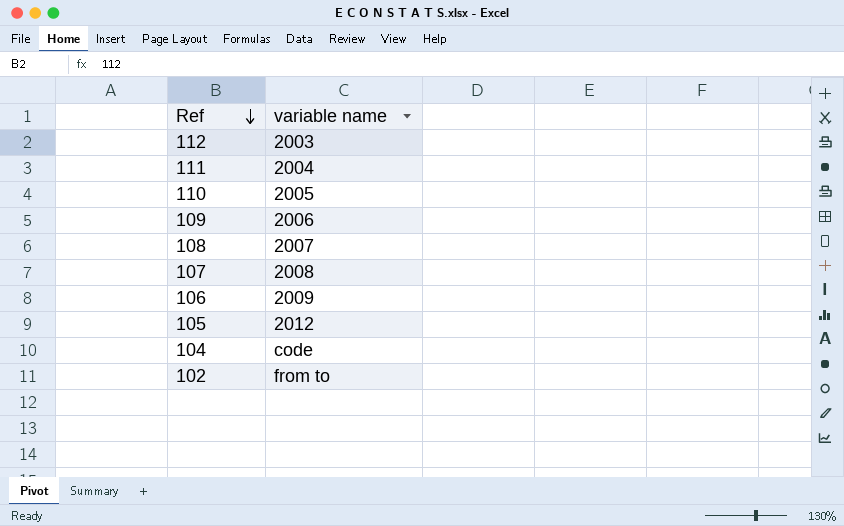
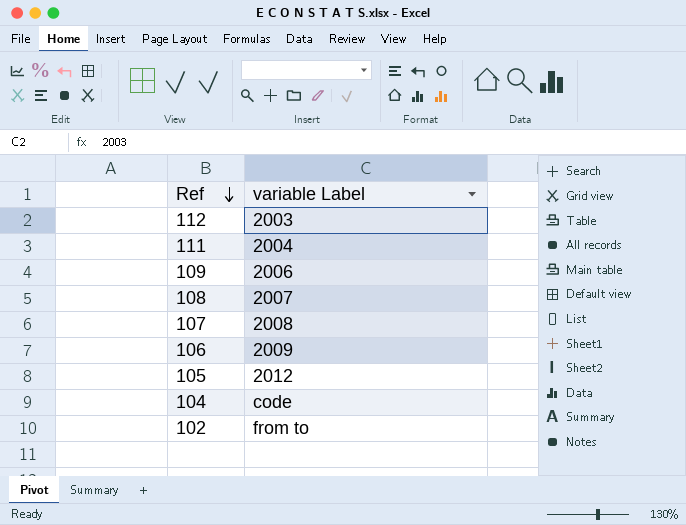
column name: variable name -> variable Label
row 110: 2005 -> none

